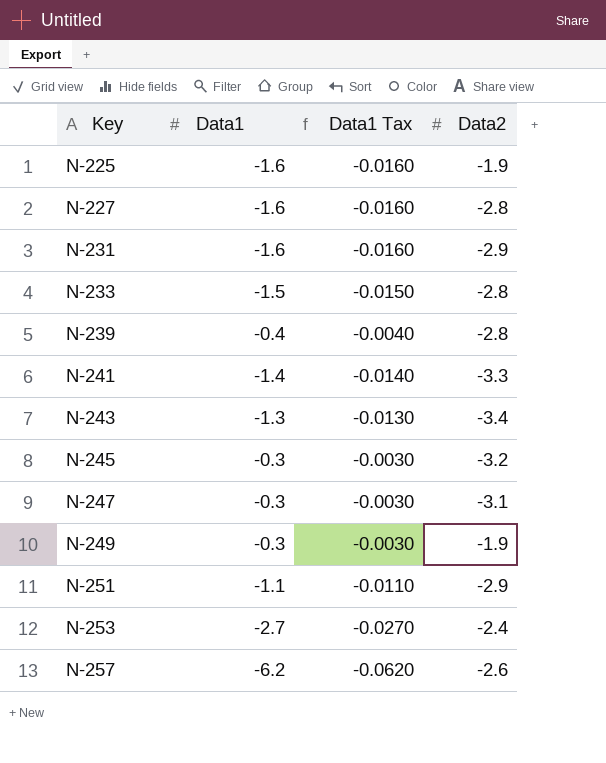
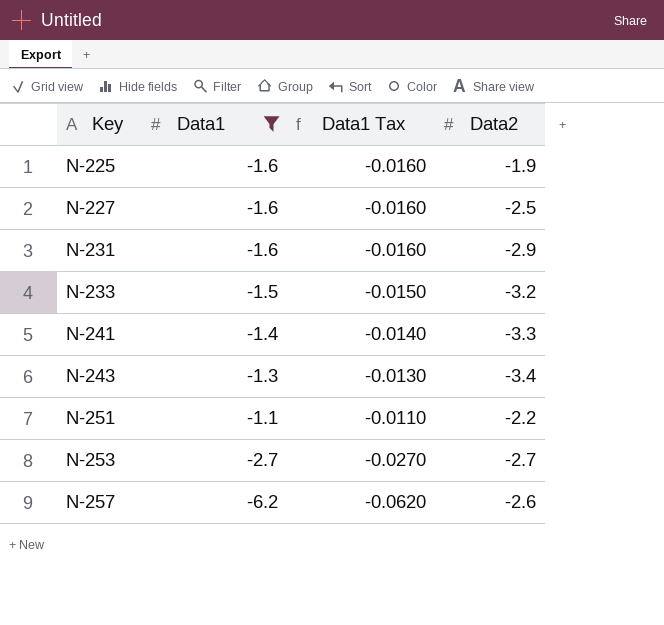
filter: none -> Data1 <= -1.1
N-227 | Data2: -2.8 -> -2.5
N-233 | Data2: -2.8 -> -3.2
N-251 | Data2: -2.9 -> -2.2
N-253 | Data2: -2.4 -> -2.7

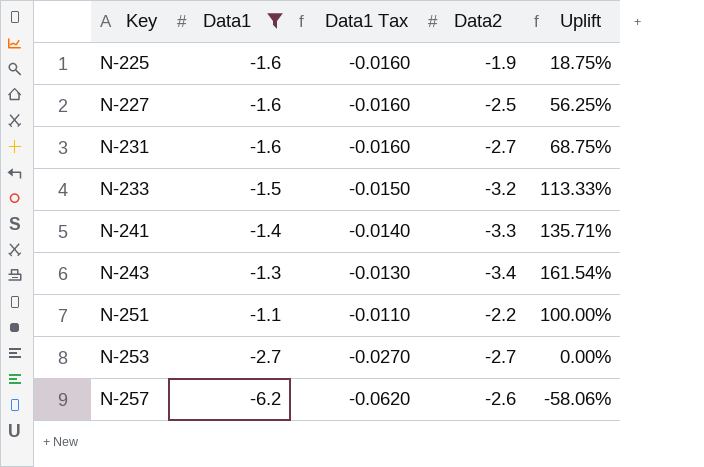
column Uplift | formula: none -> ([Data2] - [Data1]) / [Data1]
N-231 | Data2: -2.9 -> -2.7

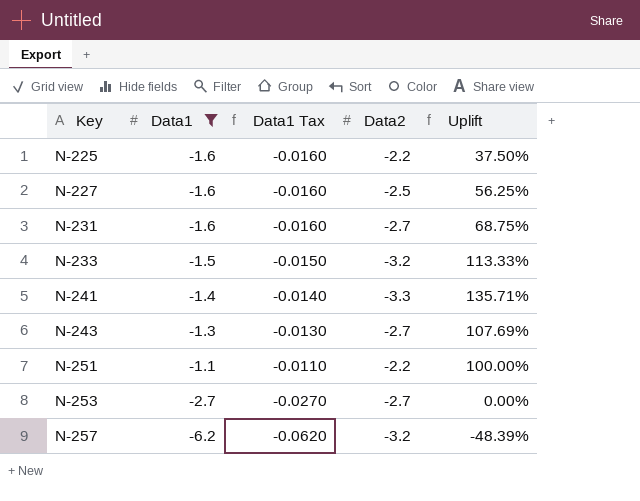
N-225 | Data2: -1.9 -> -2.2
N-225 | Uplift: 18.75% -> 37.50%
N-243 | Data2: -3.4 -> -2.7
N-243 | Uplift: 161.54% -> 107.69%
N-257 | Data2: -2.6 -> -3.2
N-257 | Uplift: -58.06% -> -48.39%

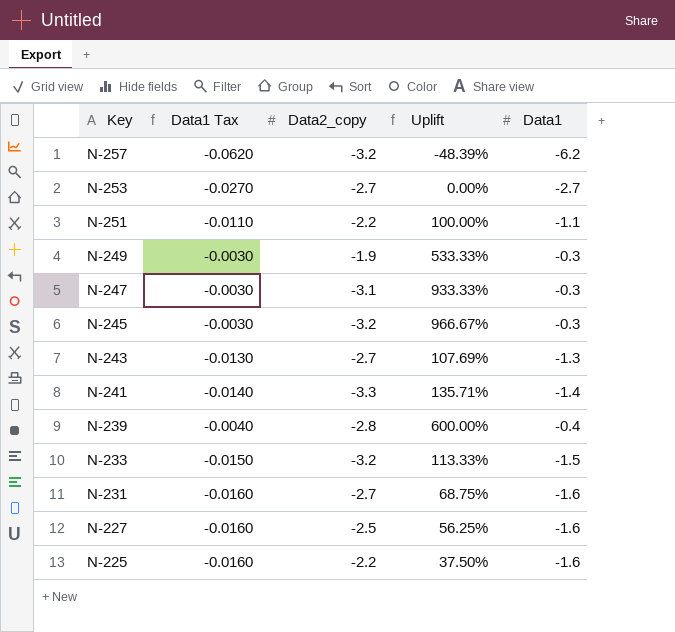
filter: Data1 <= -1.1 -> none
row order: Key ascending -> Key descending
column name: Data2 -> Data2_copy
column Data1 | position: 2 -> 5

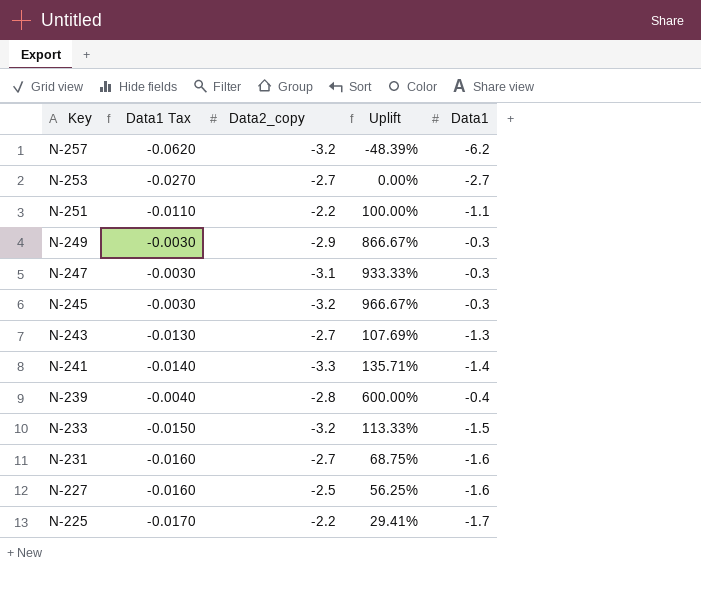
N-249 | Data2_copy: -1.9 -> -2.9
N-249 | Uplift: 533.33% -> 866.67%
N-225 | Data1 Tax: -0.0160 -> -0.0170
N-225 | Uplift: 37.50% -> 29.41%
N-225 | Data1: -1.6 -> -1.7

